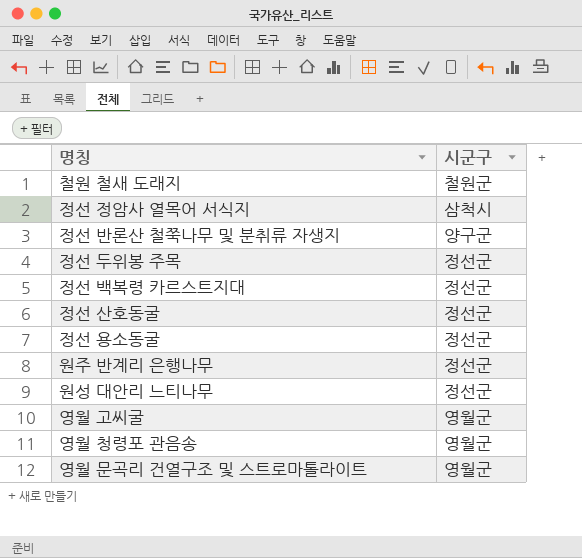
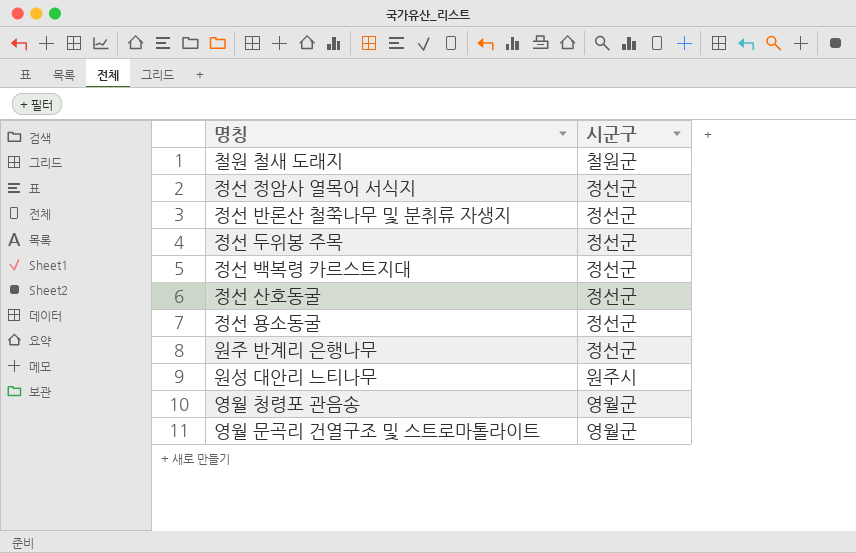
row 영월 고씨굴: 영월군 -> none
정선 정암사 열목어 서식지 | 시군구: 삼척시 -> 정선군
정선 반론산 철쭉나무 및 분취류 자생지 | 시군구: 양구군 -> 정선군
원성 대안리 느티나무 | 시군구: 정선군 -> 원주시

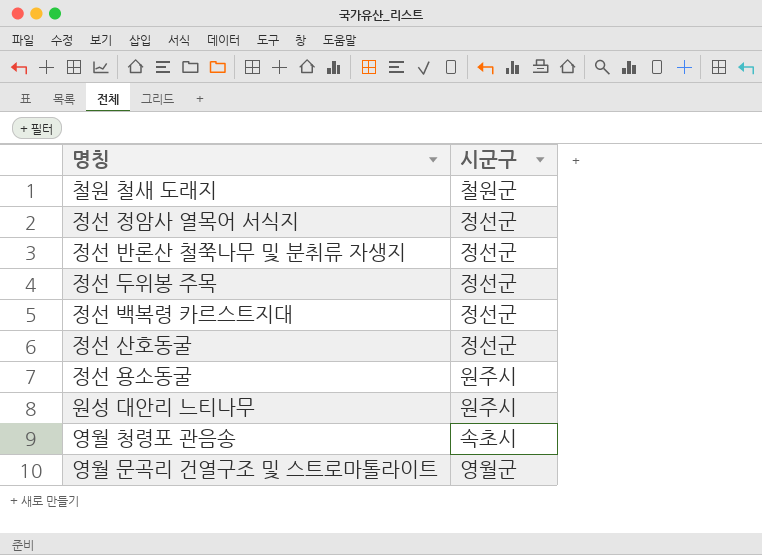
row 원주 반계리 은행나무: 정선군 -> none
정선 용소동굴 | 시군구: 정선군 -> 원주시
영월 청령포 관음송 | 시군구: 영월군 -> 속초시

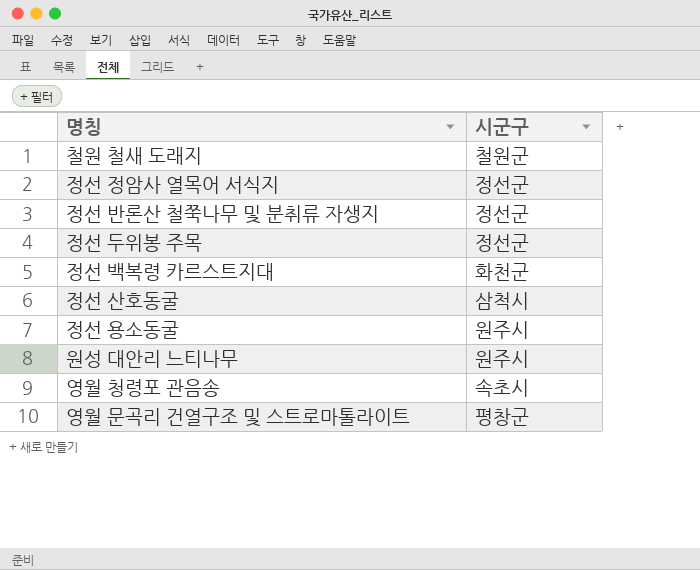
정선 백복령 카르스트지대 | 시군구: 정선군 -> 화천군
정선 산호동굴 | 시군구: 정선군 -> 삼척시
영월 문곡리 건열구조 및 스트로마톨라이트 | 시군구: 영월군 -> 평창군

